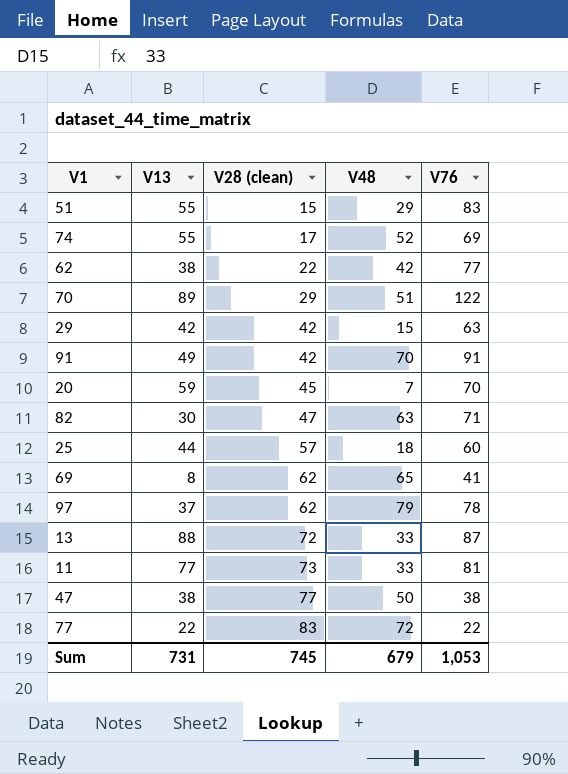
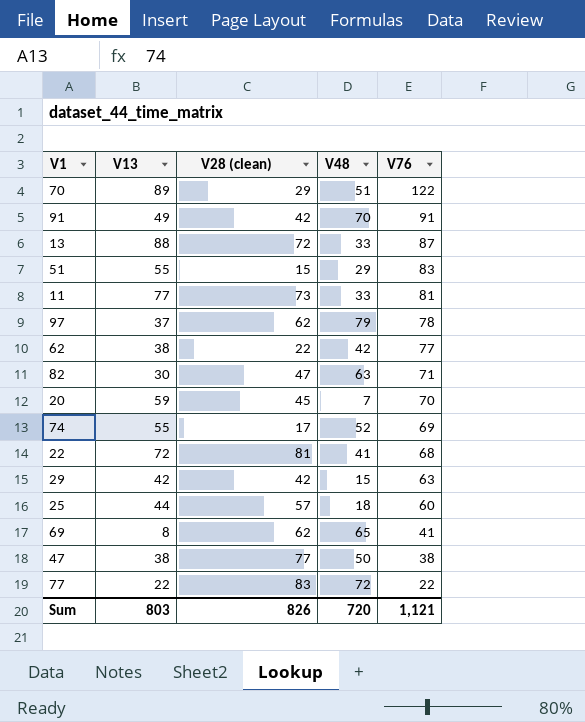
row order: V28 (clean) ascending -> V76 descending
row 22: none -> 72 | 81 | 41 | 68
Sum | V13: 731 -> 803
Sum | V28 (clean): 745 -> 826
Sum | V48: 679 -> 720
Sum | V76: 1,053 -> 1,121

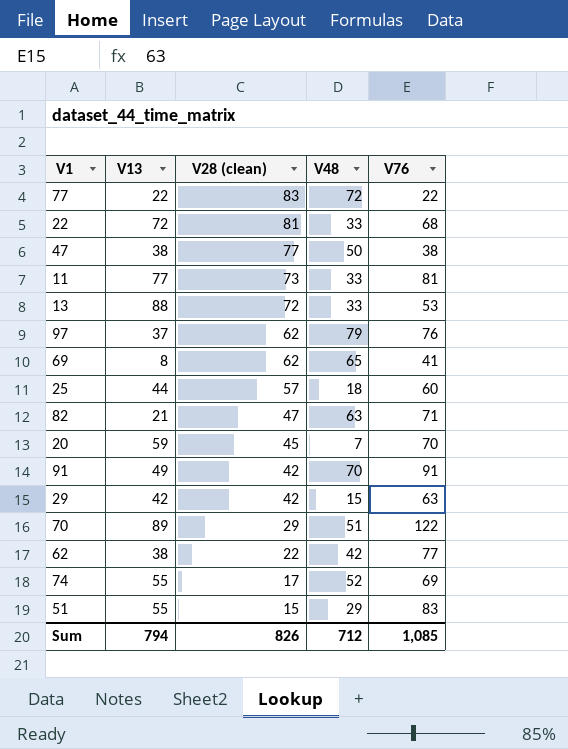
row order: V76 descending -> V28 (clean) descending
22 | V48: 41 -> 33
13 | V76: 87 -> 53
97 | V76: 78 -> 76
82 | V13: 30 -> 21
Sum | V13: 803 -> 794
Sum | V48: 720 -> 712
Sum | V76: 1,121 -> 1,085

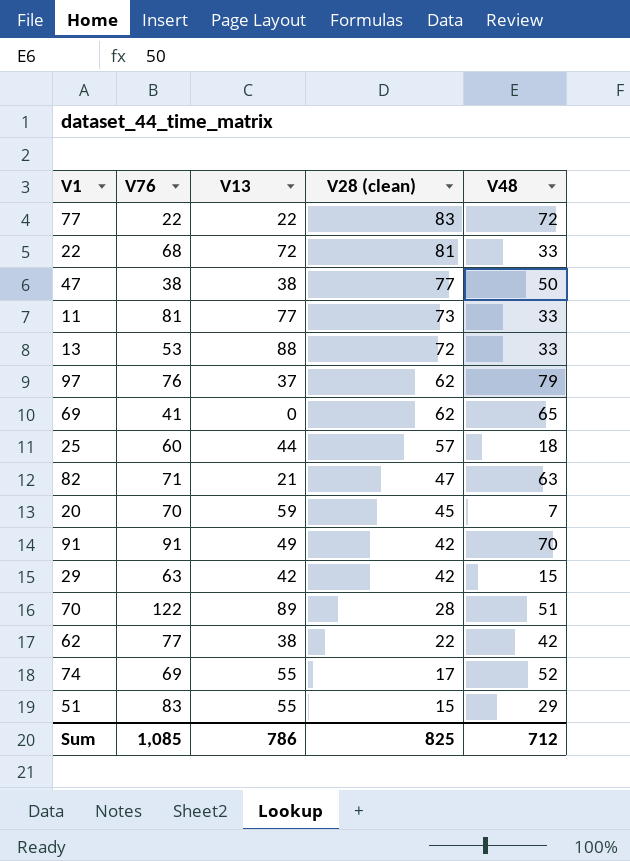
column V76 | position: 5 -> 2
69 | V13: 8 -> 0
70 | V28 (clean): 29 -> 28
Sum | V13: 794 -> 786
Sum | V28 (clean): 826 -> 825

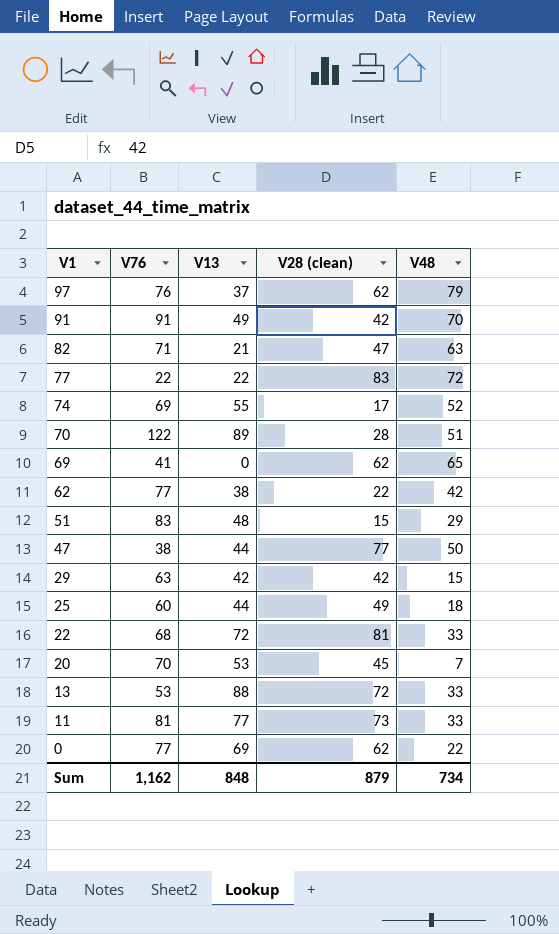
row order: V28 (clean) descending -> V1 descending
51 | V13: 55 -> 48
47 | V13: 38 -> 44
25 | V28 (clean): 57 -> 49
20 | V13: 59 -> 53
row 0: none -> 77 | 69 | 62 | 22
Sum | V76: 1,085 -> 1,162
Sum | V13: 786 -> 848
Sum | V28 (clean): 825 -> 879
Sum | V48: 712 -> 734

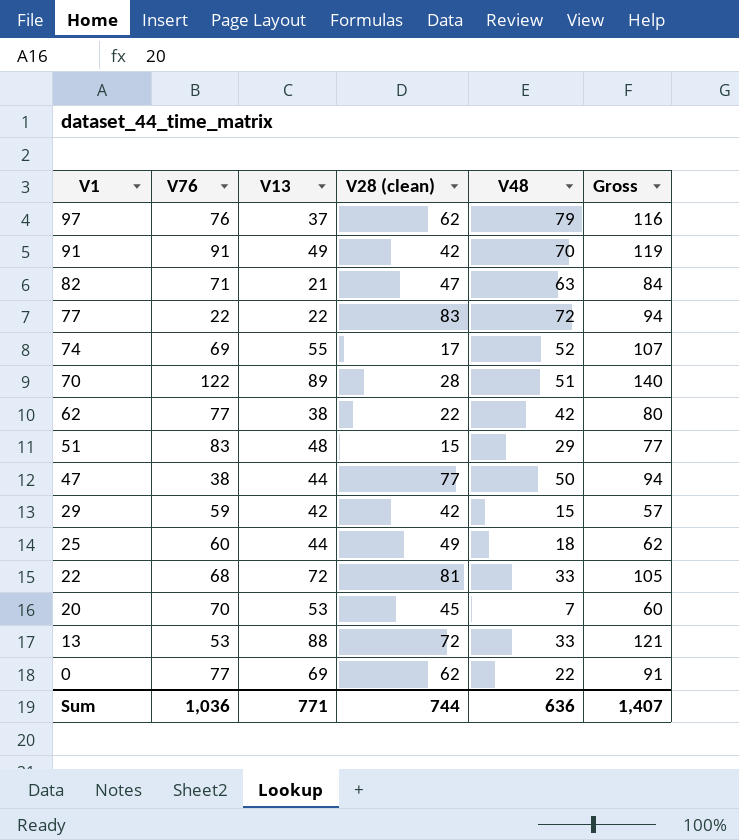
column Gross | formula: none -> [V13] + [V48]
row 69: 41 | 0 | 62 | 65 -> none
row 11: 81 | 77 | 73 | 33 -> none
29 | V76: 63 -> 59
Sum | V76: 1,162 -> 1,036
Sum | V13: 848 -> 771
Sum | V28 (clean): 879 -> 744
Sum | V48: 734 -> 636

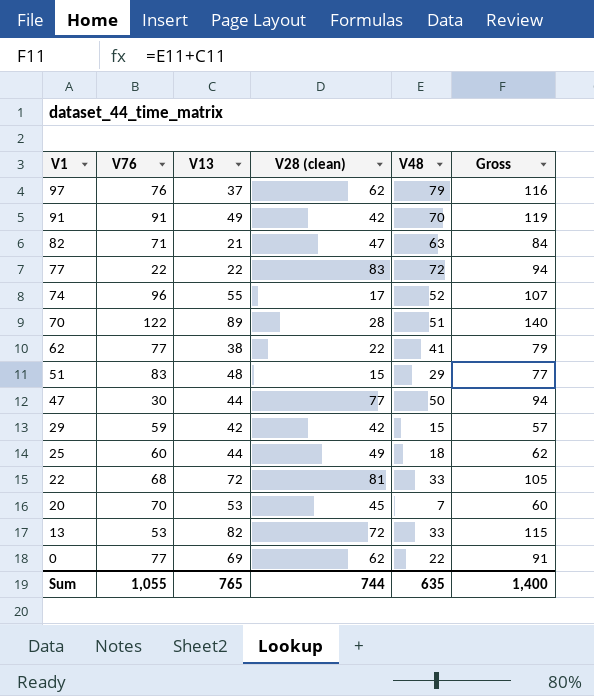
74 | V76: 69 -> 96
62 | V48: 42 -> 41
62 | Gross: 80 -> 79
47 | V76: 38 -> 30
13 | V13: 88 -> 82
13 | Gross: 121 -> 115
Sum | V76: 1,036 -> 1,055
Sum | V13: 771 -> 765
Sum | V48: 636 -> 635
Sum | Gross: 1,407 -> 1,400

